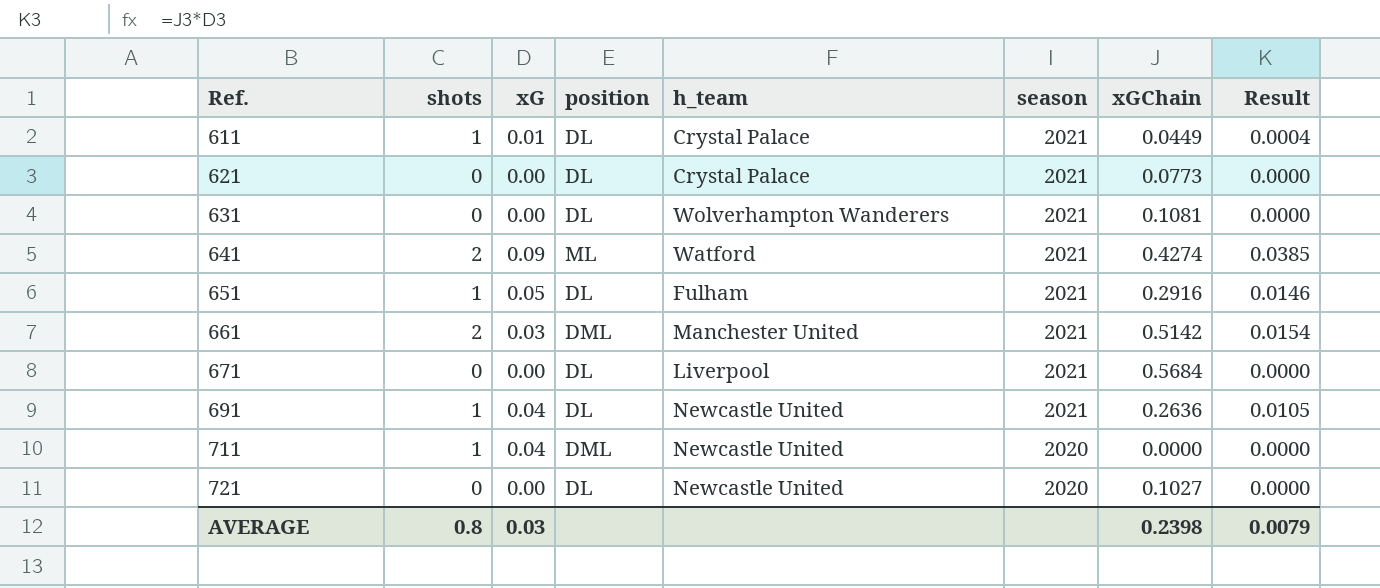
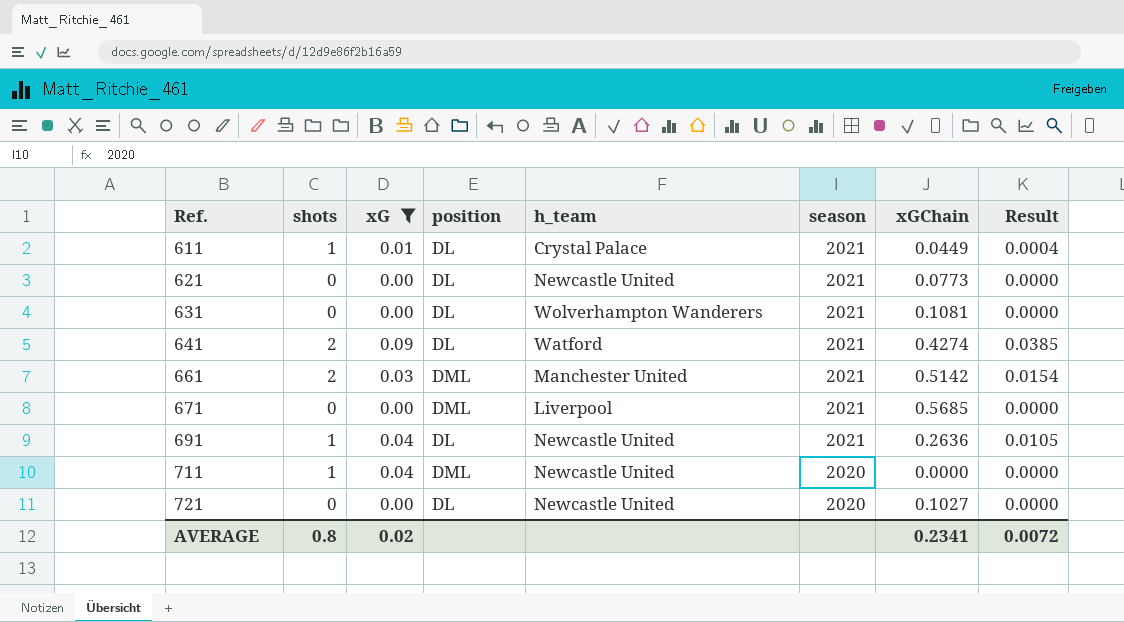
filter: none -> xG != 0.05
621 | h_team: Crystal Palace -> Newcastle United
641 | position: ML -> DL
671 | position: DL -> DML
671 | xGChain: 0.5684 -> 0.5685
AVERAGE | xG: 0.03 -> 0.02
AVERAGE | xGChain: 0.2398 -> 0.2341
AVERAGE | Result: 0.0079 -> 0.0072

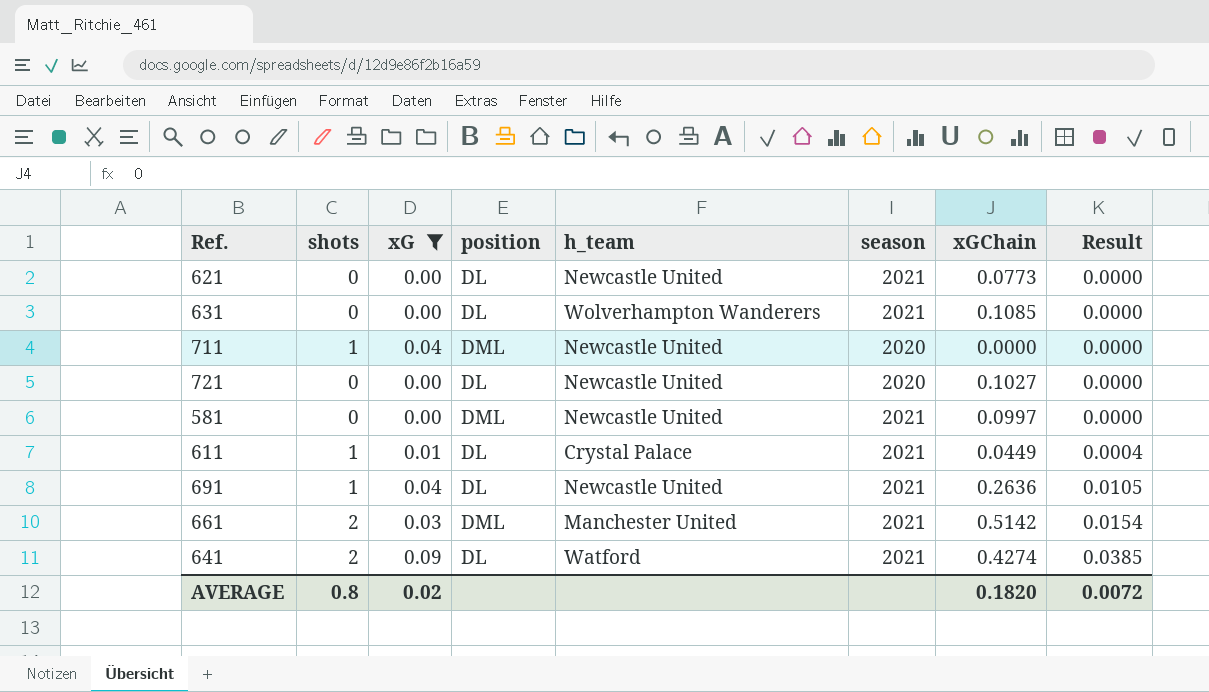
row order: Ref. ascending -> Result ascending
row 671: 0 | 0.00 | DML | Liverpool | 2021 | 0.5685 | 0.0000 -> none
631 | xGChain: 0.1081 -> 0.1085
row 581: none -> 0 | 0.00 | DML | Newcastle United | 2021 | 0.0997 | 0.0000
AVERAGE | xGChain: 0.2341 -> 0.1820

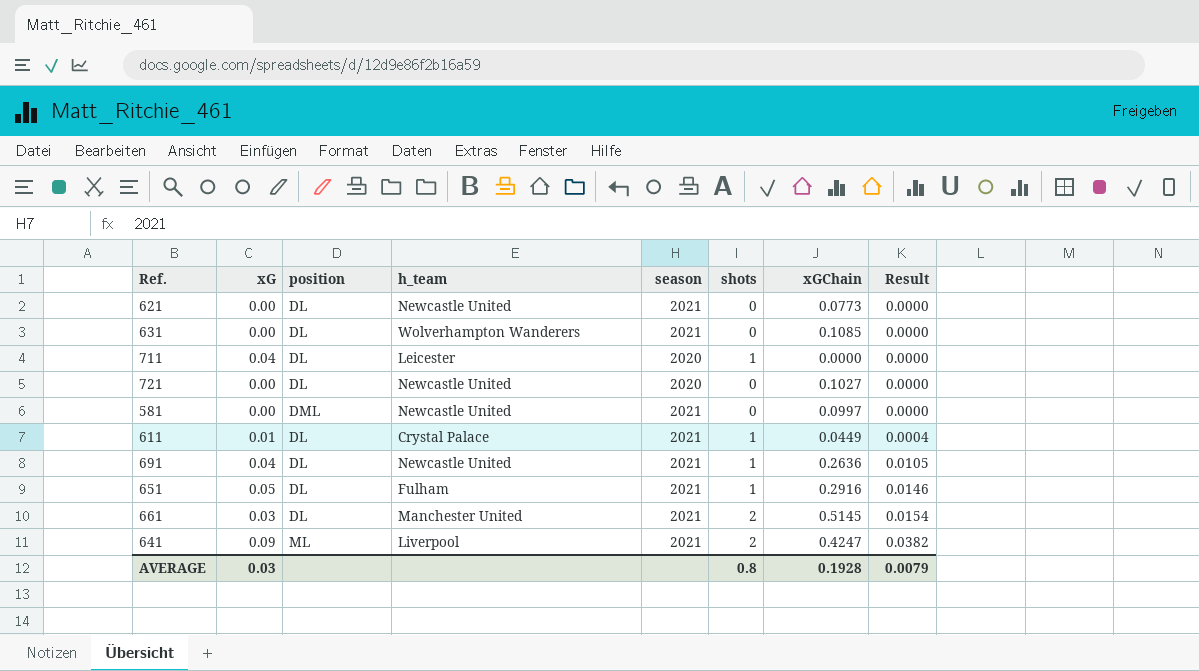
filter: xG != 0.05 -> none
column shots | position: 2 -> 6
711 | position: DML -> DL
711 | h_team: Newcastle United -> Leicester
661 | position: DML -> DL
661 | xGChain: 0.5142 -> 0.5145
641 | position: DL -> ML
641 | h_team: Watford -> Liverpool
641 | xGChain: 0.4274 -> 0.4247
641 | Result: 0.0385 -> 0.0382
AVERAGE | xG: 0.02 -> 0.03
AVERAGE | xGChain: 0.1820 -> 0.1928
AVERAGE | Result: 0.0072 -> 0.0079

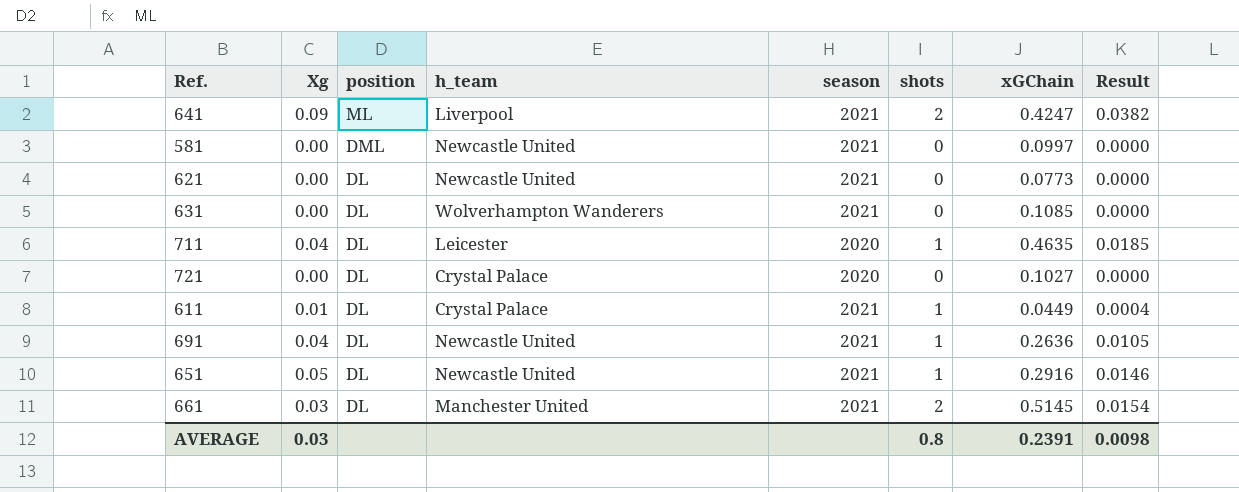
row order: Result ascending -> position descending
column name: xG -> Xg
711 | xGChain: 0.0000 -> 0.4635
711 | Result: 0.0000 -> 0.0185
721 | h_team: Newcastle United -> Crystal Palace
651 | h_team: Fulham -> Newcastle United
AVERAGE | xGChain: 0.1928 -> 0.2391
AVERAGE | Result: 0.0079 -> 0.0098

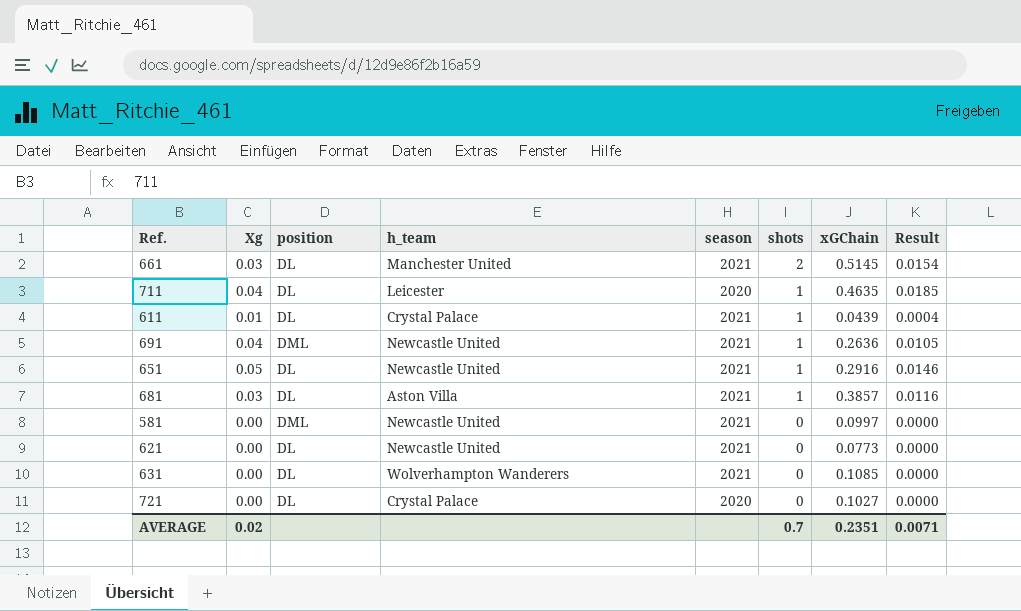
row order: position descending -> shots descending
row 641: 0.09 | ML | Liverpool | 2021 | 2 | 0.4247 | 0.0382 -> none
611 | xGChain: 0.0449 -> 0.0439
691 | position: DL -> DML
row 681: none -> 0.03 | DL | Aston Villa | 2021 | 1 | 0.3857 | 0.0116
AVERAGE | Xg: 0.03 -> 0.02
AVERAGE | shots: 0.8 -> 0.7
AVERAGE | xGChain: 0.2391 -> 0.2351
AVERAGE | Result: 0.0098 -> 0.0071

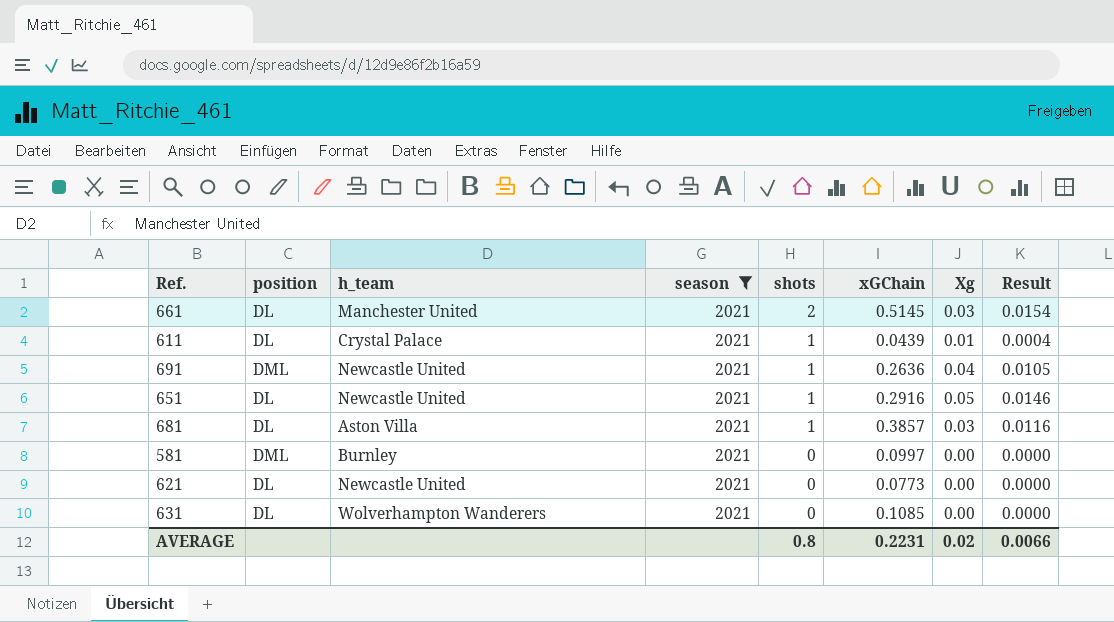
filter: none -> season = 2021
column Xg | position: 2 -> 7
581 | h_team: Newcastle United -> Burnley
AVERAGE | shots: 0.7 -> 0.8
AVERAGE | xGChain: 0.2351 -> 0.2231
AVERAGE | Result: 0.0071 -> 0.0066

